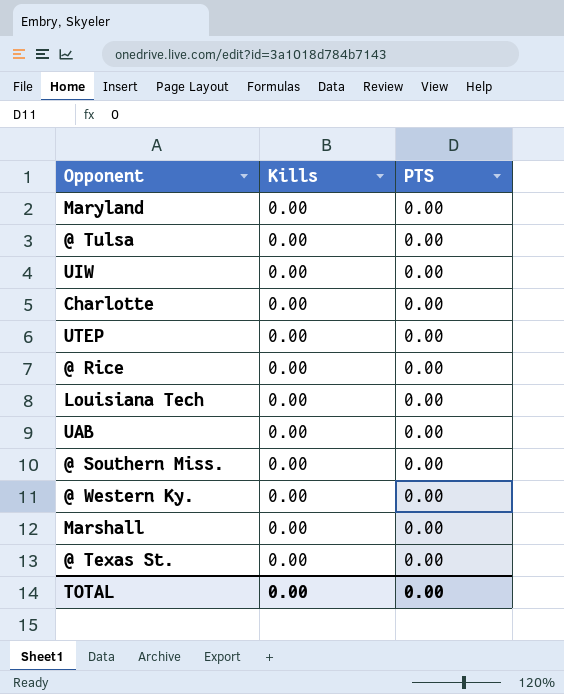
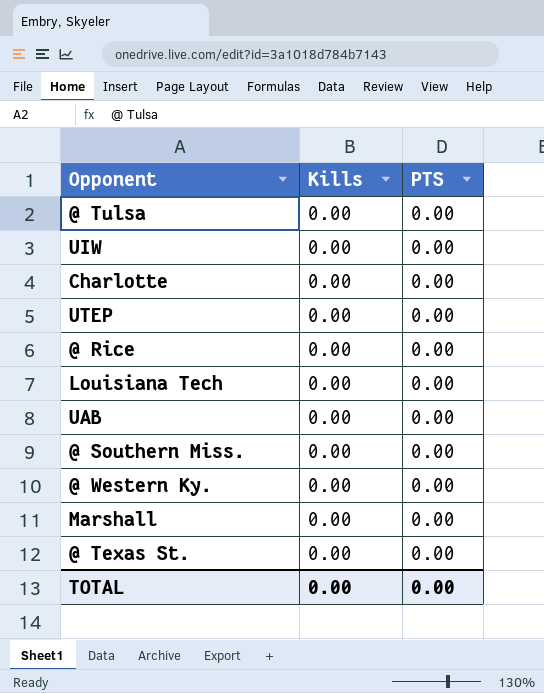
row Maryland: 0.00 | 0.00 -> none

